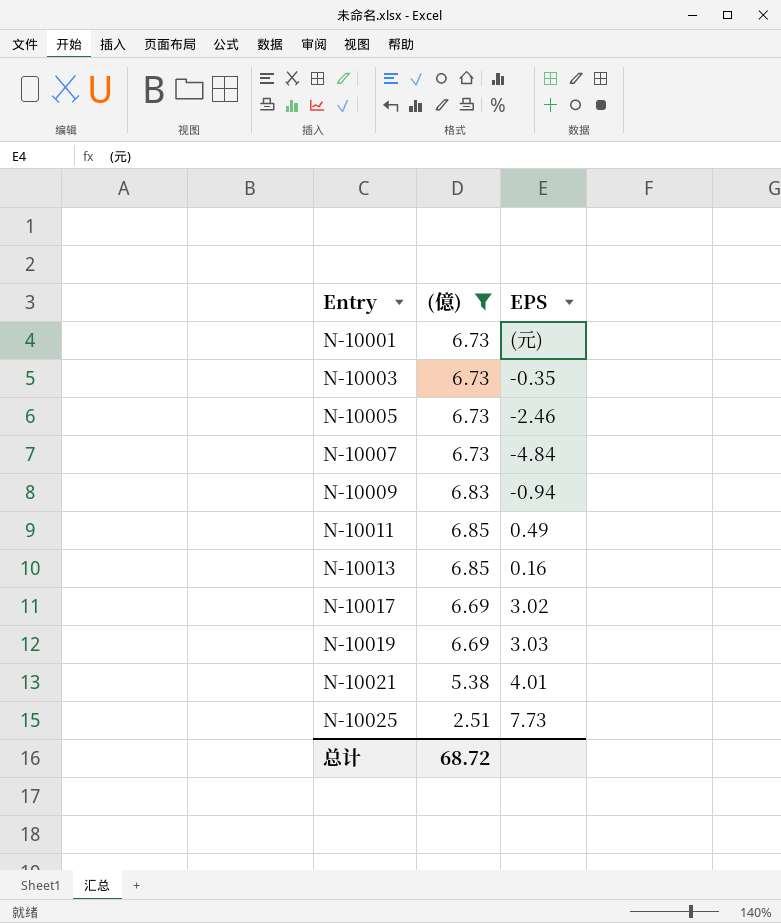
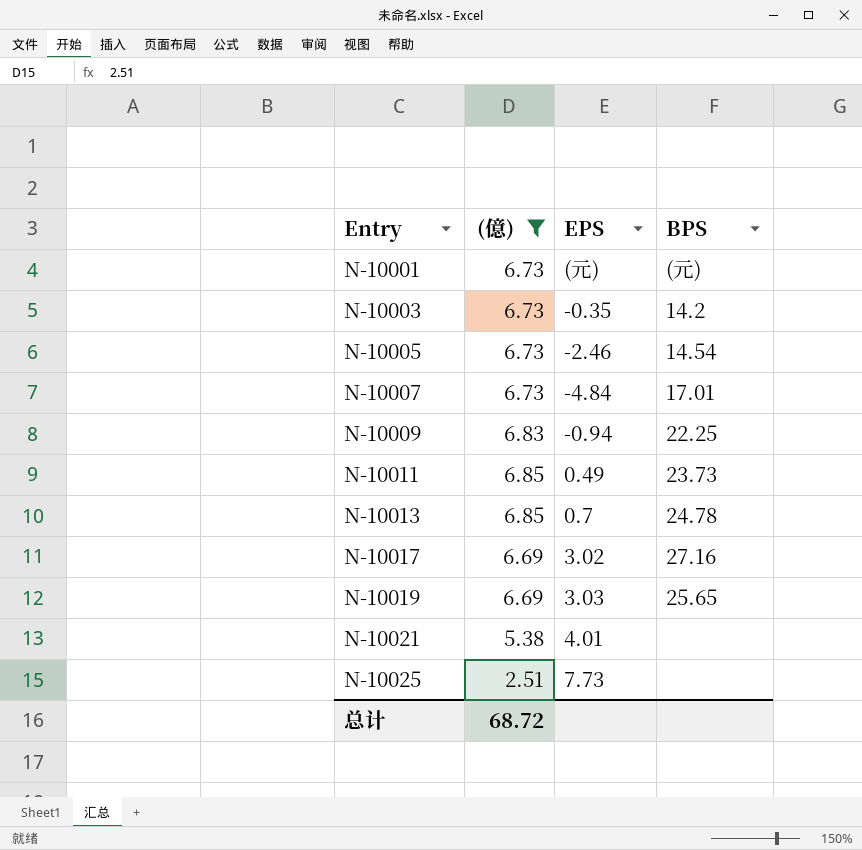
column BPS | position: none -> 4
N-10013 | EPS: 0.16 -> 0.7

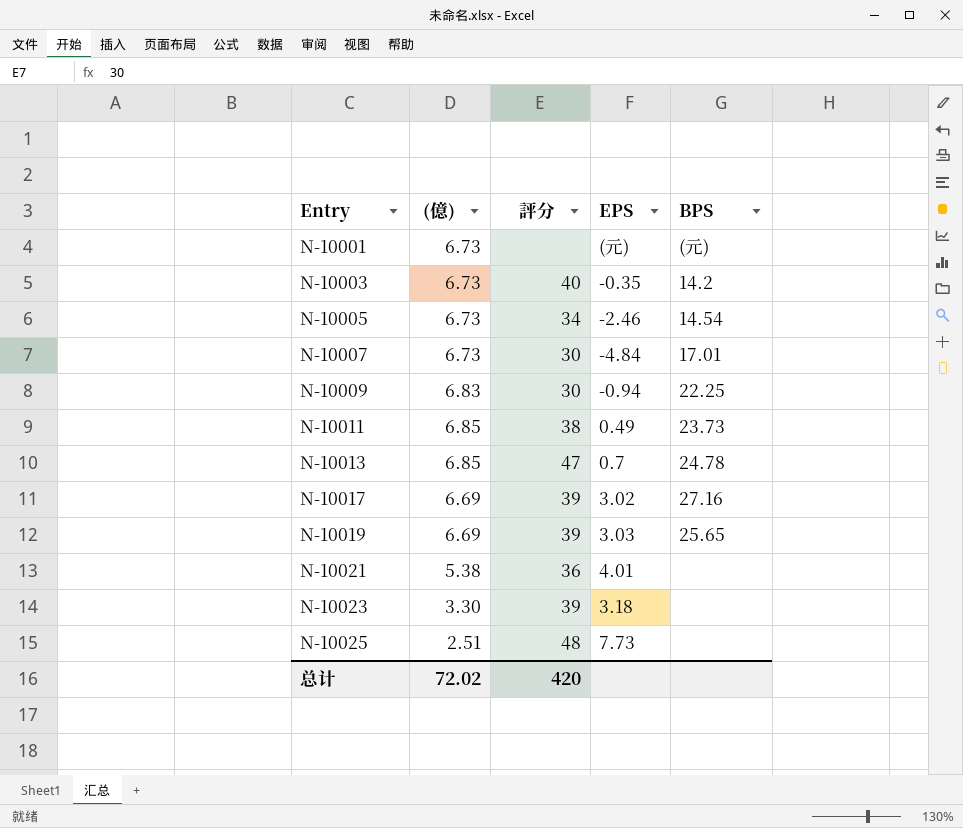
filter: (億) != 3.30 -> none
column 評分 | position: none -> 3
总计 | (億): 68.72 -> 72.02

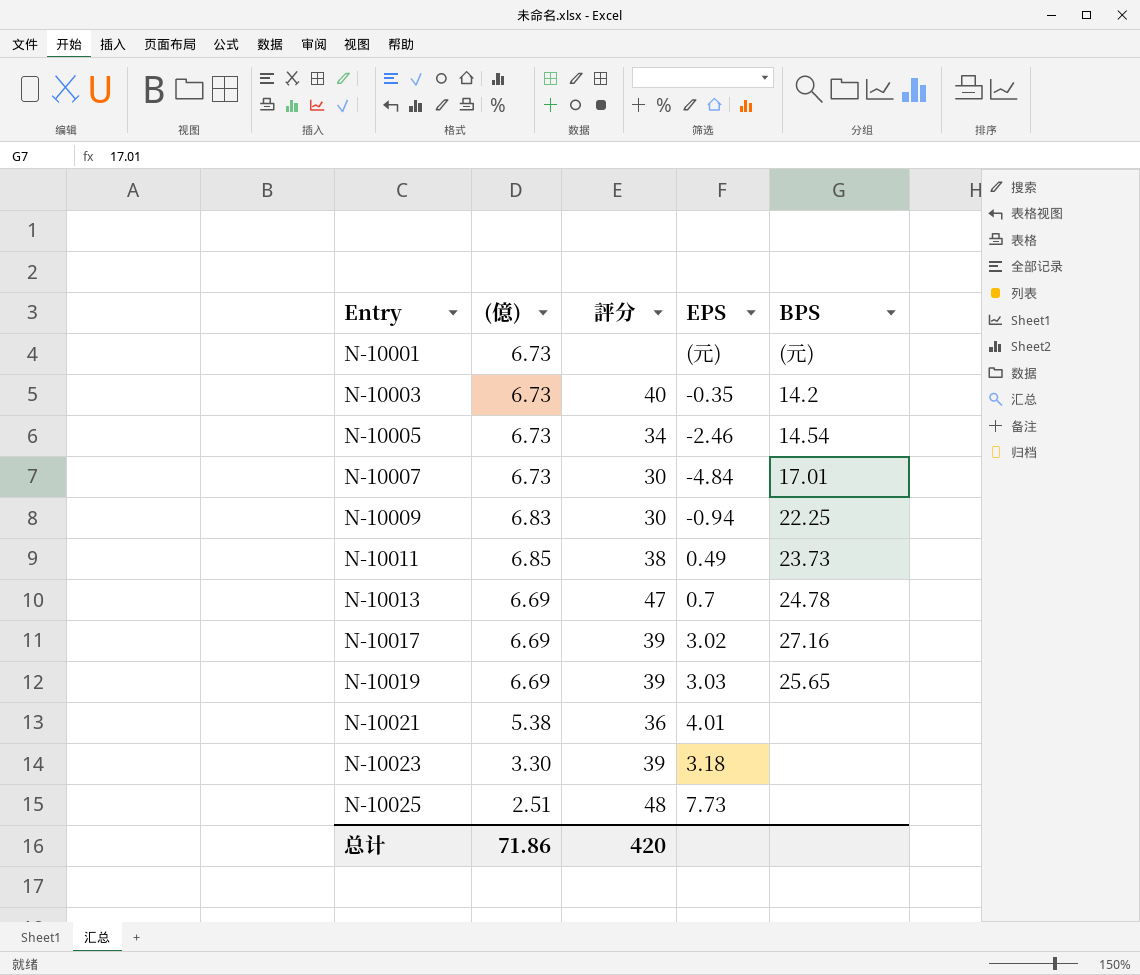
N-10013 | (億): 6.85 -> 6.69
总计 | (億): 72.02 -> 71.86

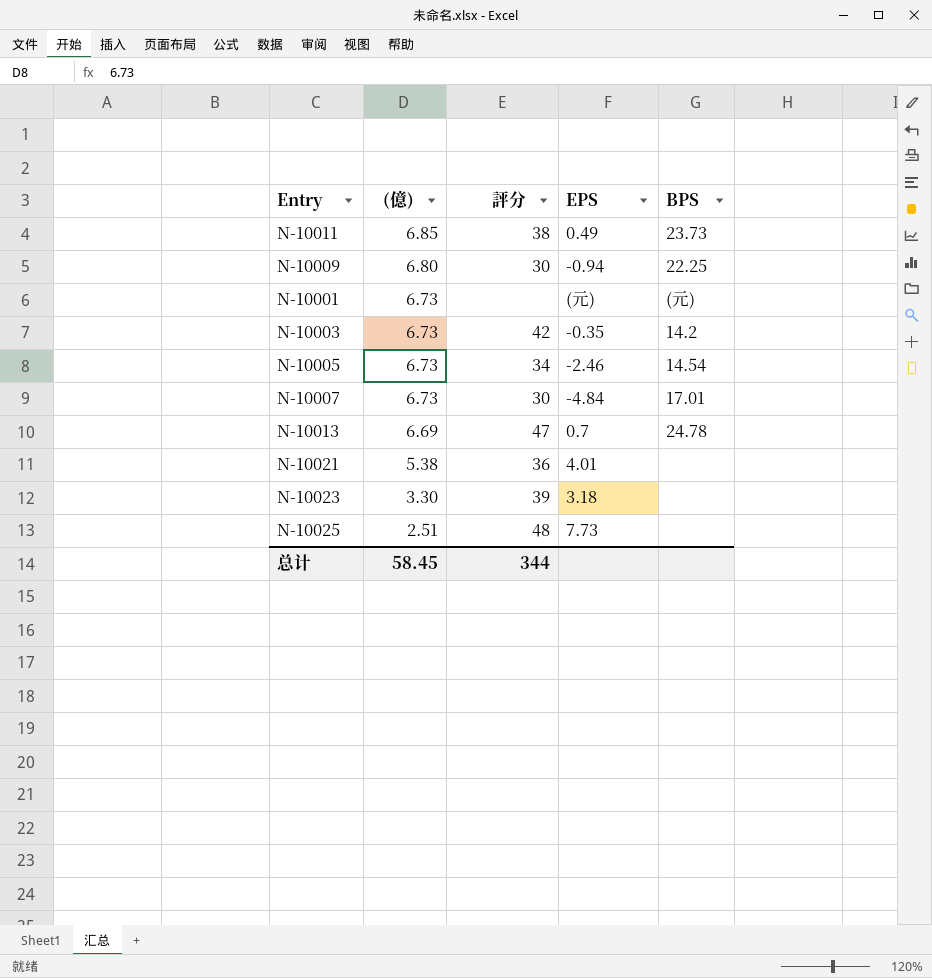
row order: Entry ascending -> (億) descending
row N-10017: 6.69 | 39 | 3.02 | 27.16 -> none
row N-10019: 6.69 | 39 | 3.03 | 25.65 -> none
N-10009 | (億): 6.83 -> 6.80
N-10003 | 評分: 40 -> 42
总计 | (億): 71.86 -> 58.45
总计 | 評分: 420 -> 344

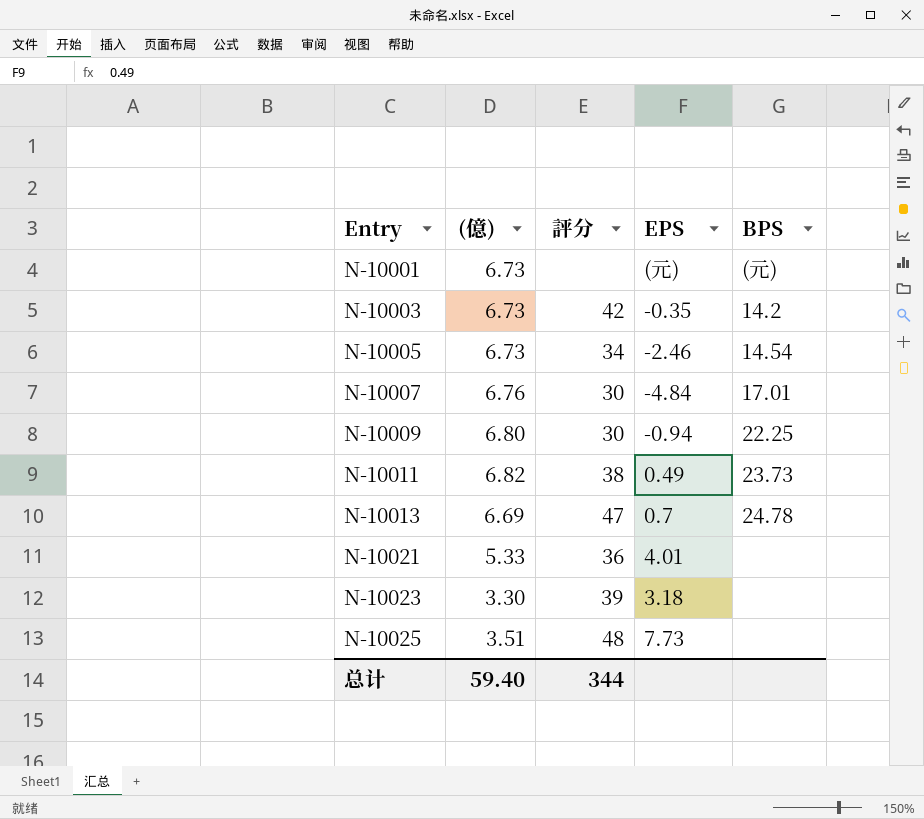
row order: (億) descending -> Entry ascending
N-10007 | (億): 6.73 -> 6.76
N-10011 | (億): 6.85 -> 6.82
N-10021 | (億): 5.38 -> 5.33
N-10025 | (億): 2.51 -> 3.51
总计 | (億): 58.45 -> 59.40

